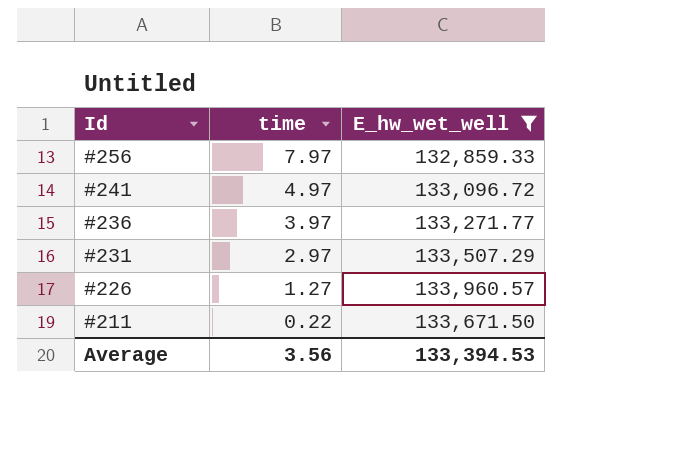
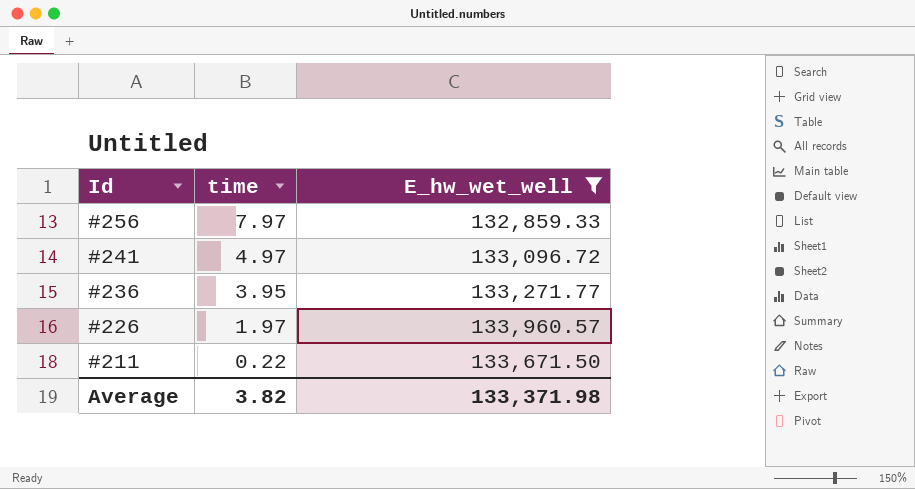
row #231: 2.97 | 133,507.29 -> none
#236 | time: 3.97 -> 3.95
#226 | time: 1.27 -> 1.97
Average | time: 3.56 -> 3.82
Average | E_hw_wet_well: 133,394.53 -> 133,371.98

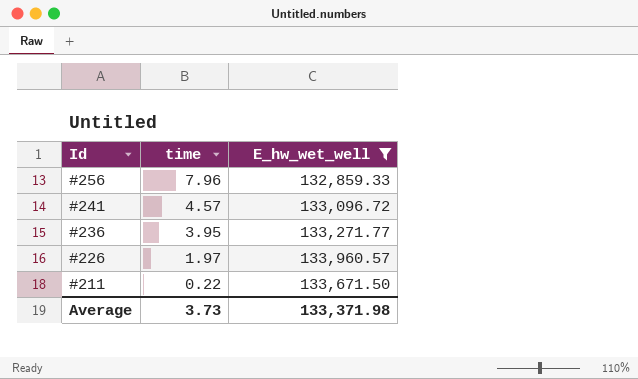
#256 | time: 7.97 -> 7.96
#241 | time: 4.97 -> 4.57
Average | time: 3.82 -> 3.73

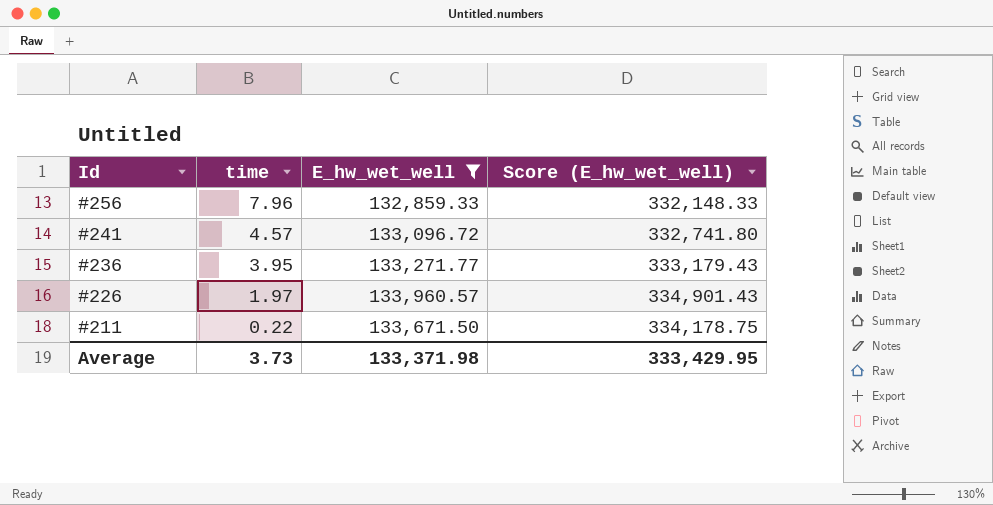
column Score (E_hw_wet_well) | formula: none -> [E_hw_wet_well] * 2.5

